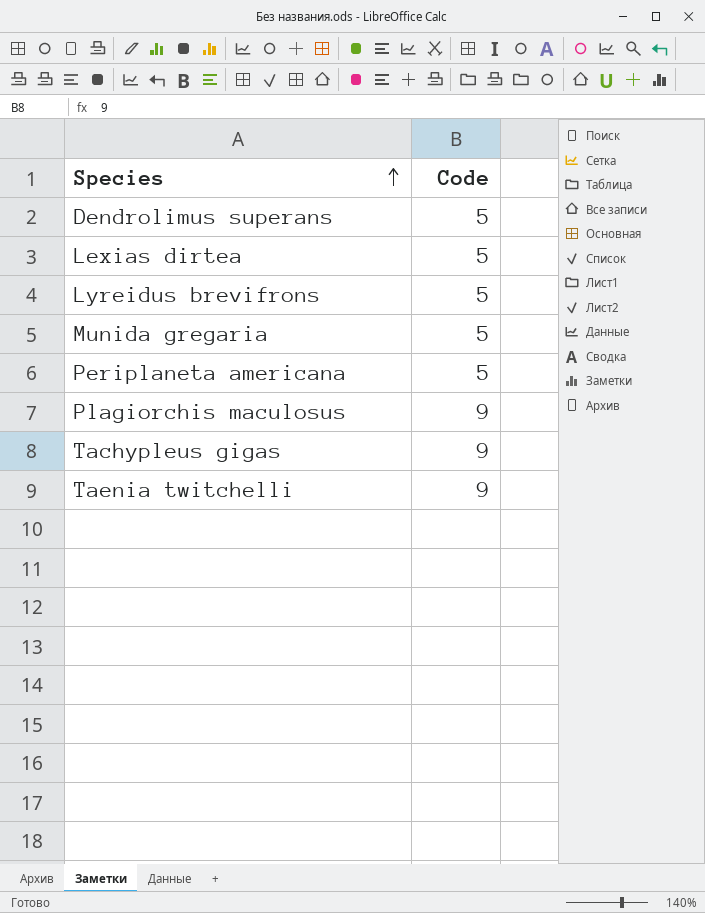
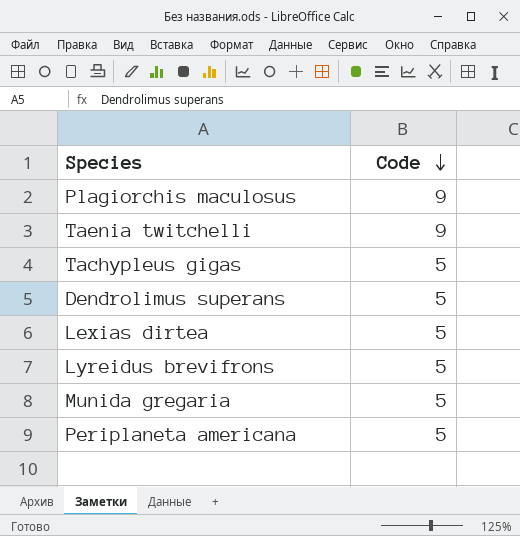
row order: Species ascending -> Code descending
Tachypleus gigas | Code: 9 -> 5

